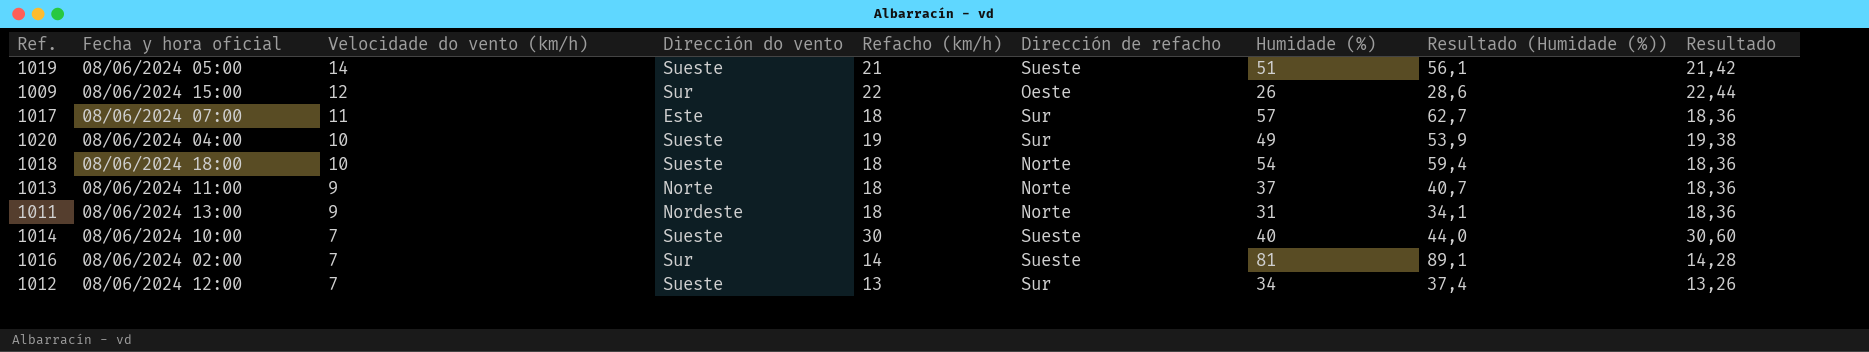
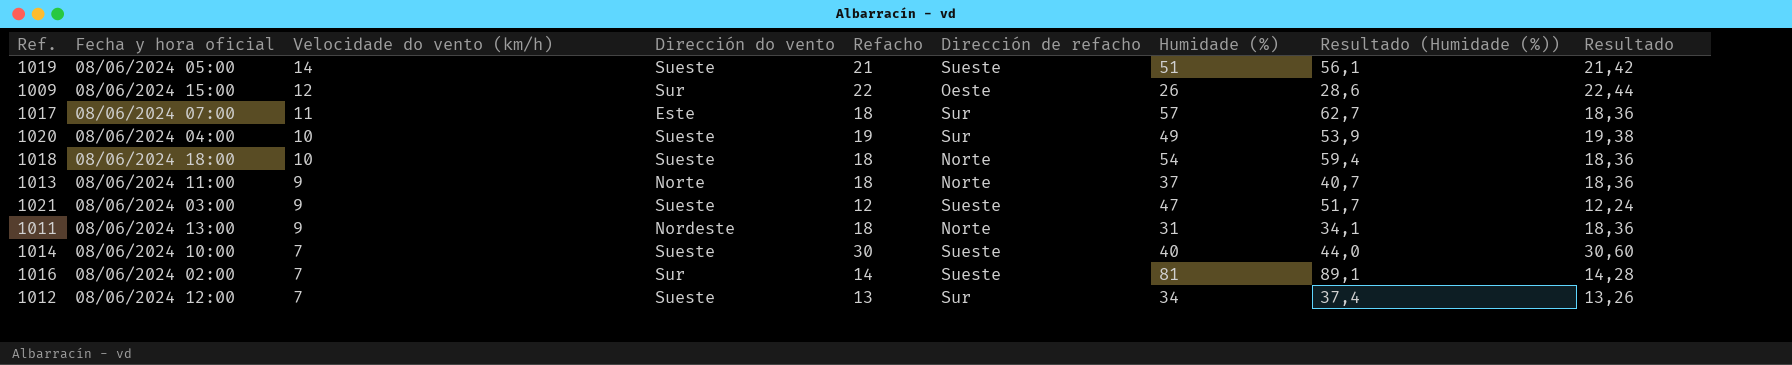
column name: Refacho (km/h) -> Refacho
row 1021: none -> 08/06/2024 03:00 | 9 | Sueste | 12 | Sueste | 47 | 51,7 | 12,24

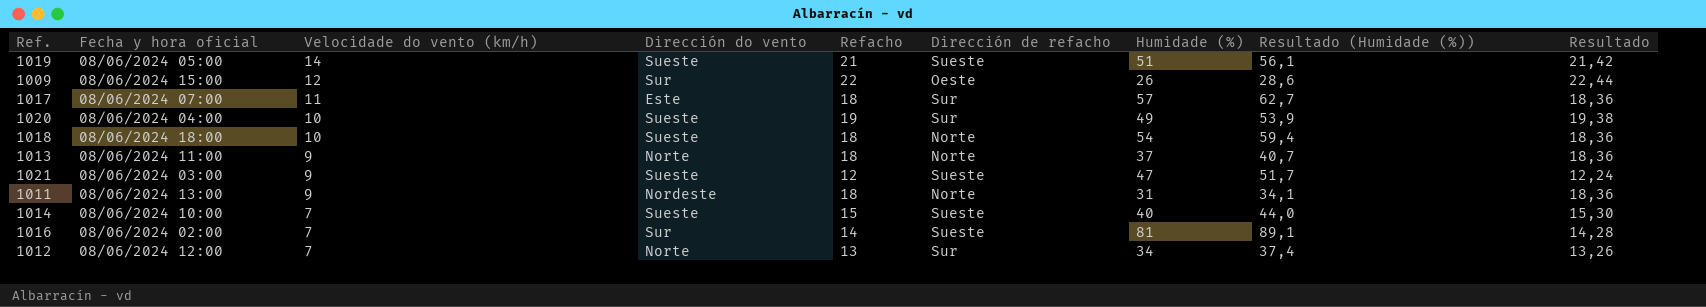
1014 | Refacho: 30 -> 15
1014 | Resultado: 30,60 -> 15,30
1012 | Dirección do vento: Sueste -> Norte

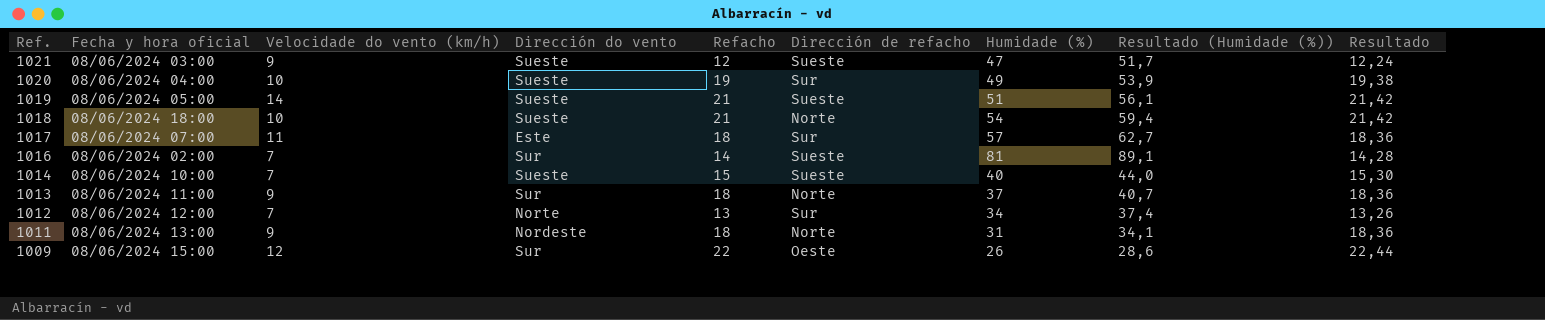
row order: Velocidade do vento (km/h) descending -> Ref. descending
1018 | Refacho: 18 -> 21
1018 | Resultado: 18,36 -> 21,42
1013 | Dirección do vento: Norte -> Sur

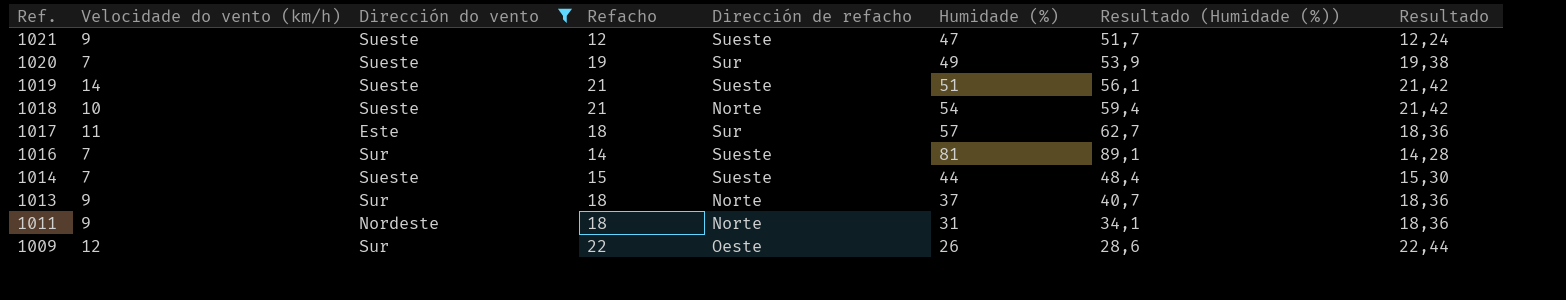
filter: none -> Dirección do vento != Norte
column Fecha y hora oficial | position: 2 -> none
1020 | Velocidade do vento (km/h): 10 -> 7
1014 | Humidade (%): 40 -> 44
1014 | Resultado (Humidade (%)): 44,0 -> 48,4

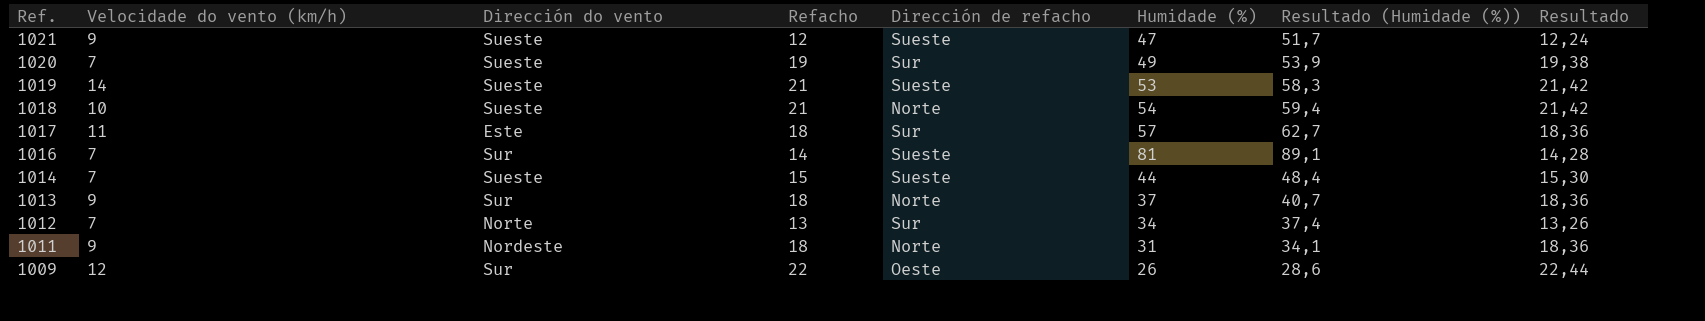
filter: Dirección do vento != Norte -> none
1019 | Humidade (%): 51 -> 53
1019 | Resultado (Humidade (%)): 56,1 -> 58,3

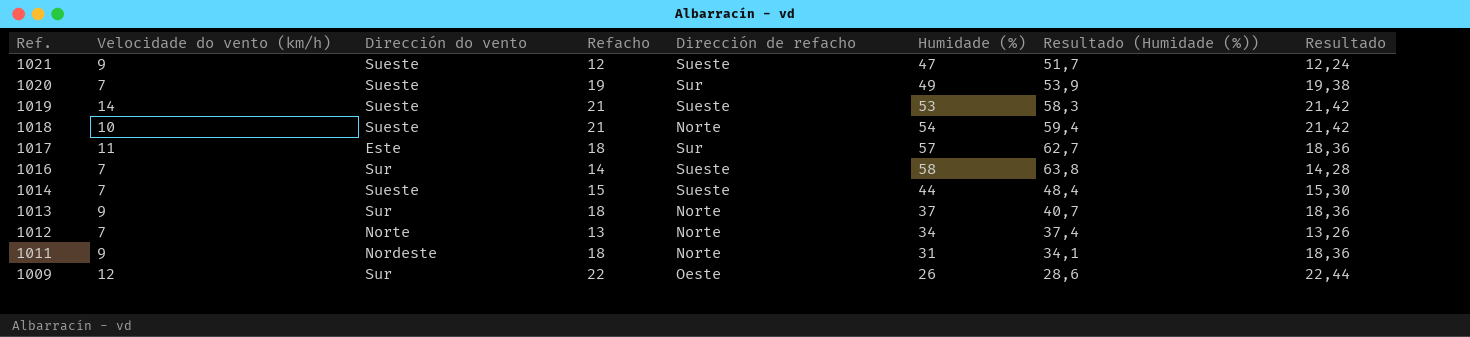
1016 | Humidade (%): 81 -> 58
1016 | Resultado (Humidade (%)): 89,1 -> 63,8
1012 | Dirección de refacho: Sur -> Norte

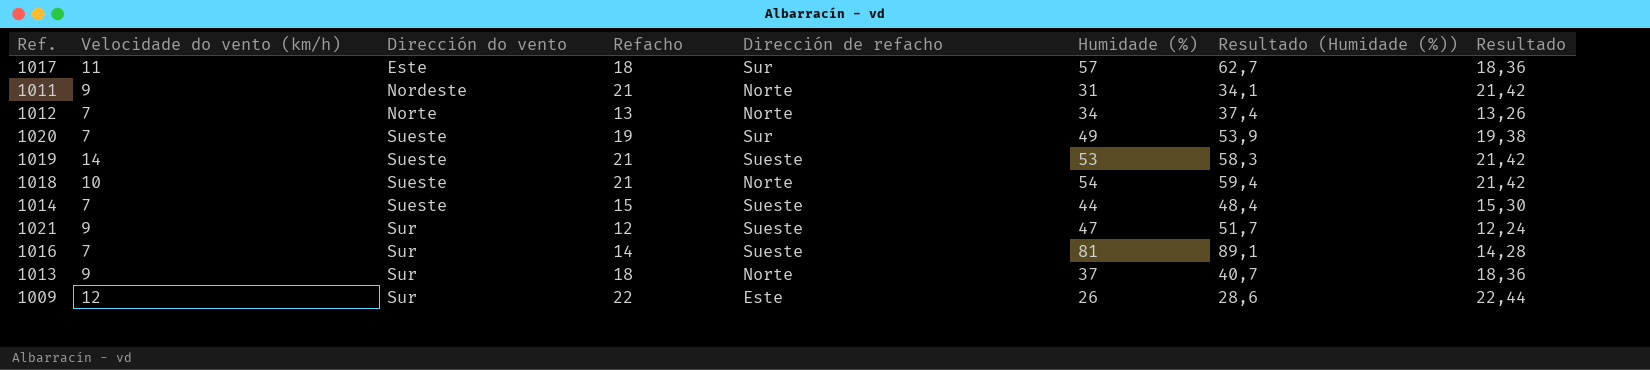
row order: Ref. descending -> Dirección do vento ascending
1011 | Refacho: 18 -> 21
1011 | Resultado: 18,36 -> 21,42
1021 | Dirección do vento: Sueste -> Sur
1016 | Humidade (%): 58 -> 81
1016 | Resultado (Humidade (%)): 63,8 -> 89,1
1009 | Dirección de refacho: Oeste -> Este

